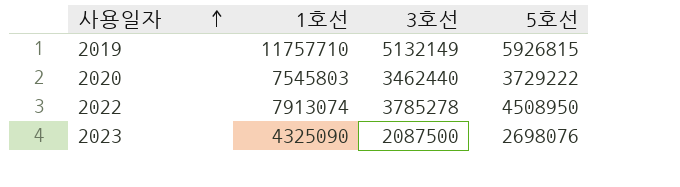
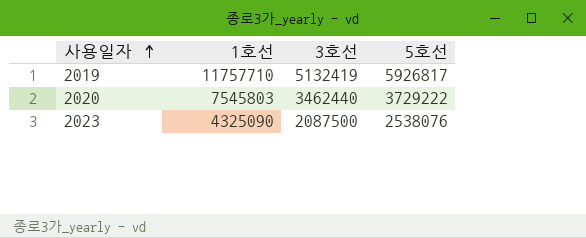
row 2022: 7913074 | 3785278 | 4508950 -> none
2019 | 3호선: 5132149 -> 5132419
2019 | 5호선: 5926815 -> 5926817
2023 | 5호선: 2698076 -> 2538076

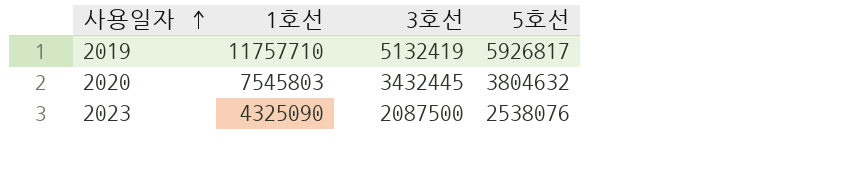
2020 | 3호선: 3462440 -> 3432445
2020 | 5호선: 3729222 -> 3804632

